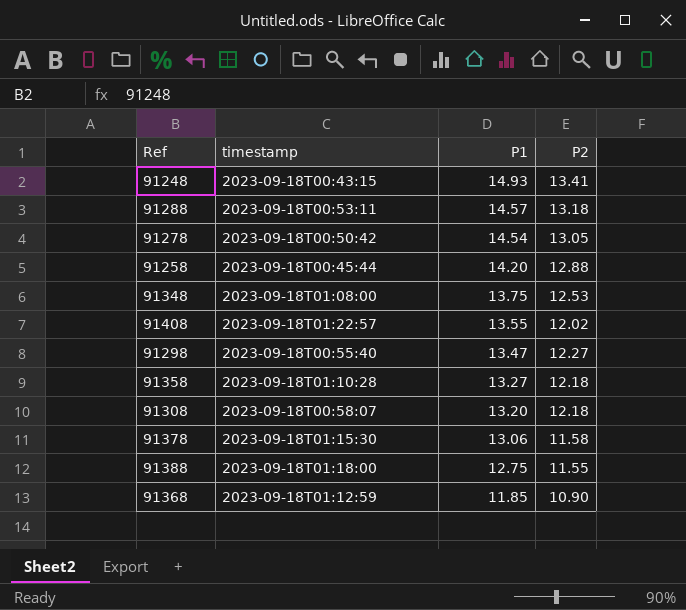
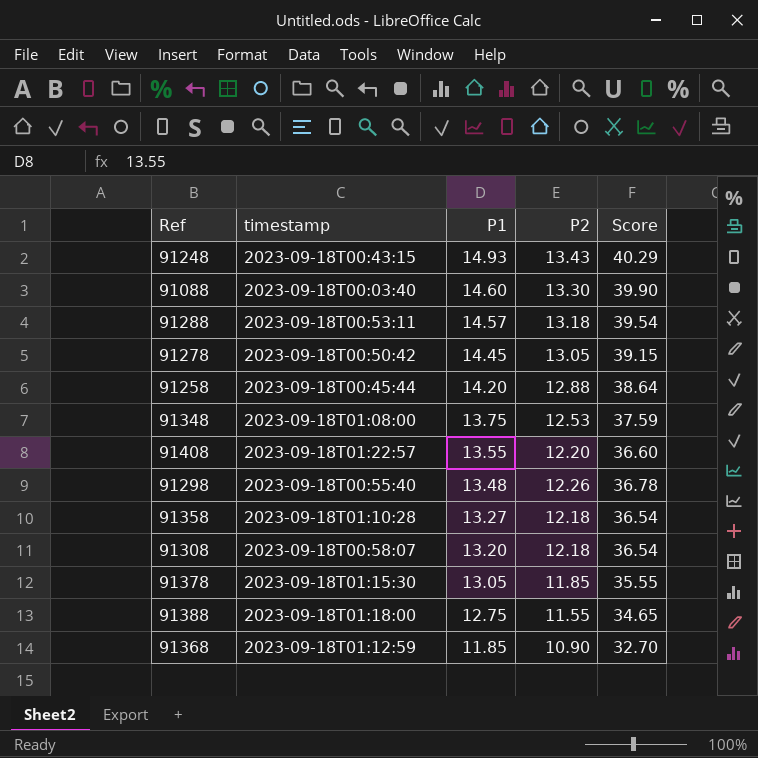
column Score | formula: none -> [P2] * 3
91248 | P2: 13.41 -> 13.43
row 91088: none -> 2023-09-18T00:03:40 | 14.60 | 13.30 | 39.90
91278 | P1: 14.54 -> 14.45
91408 | P2: 12.02 -> 12.20
91298 | P1: 13.47 -> 13.48
91298 | P2: 12.27 -> 12.26
91378 | P1: 13.06 -> 13.05
91378 | P2: 11.58 -> 11.85

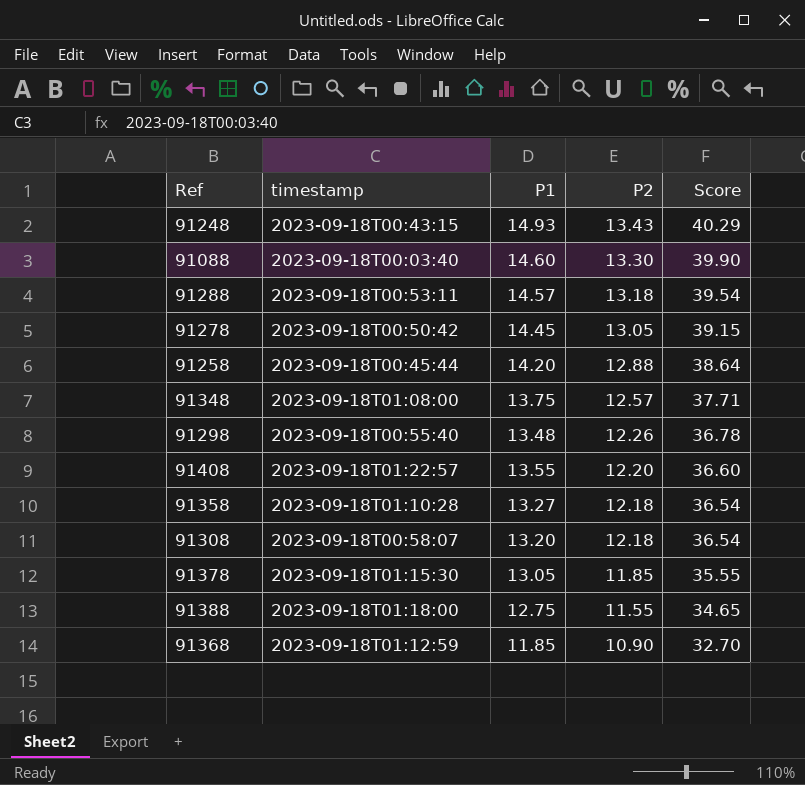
row order: P1 descending -> P2 descending
91348 | P2: 12.53 -> 12.57
91348 | Score: 37.59 -> 37.71

